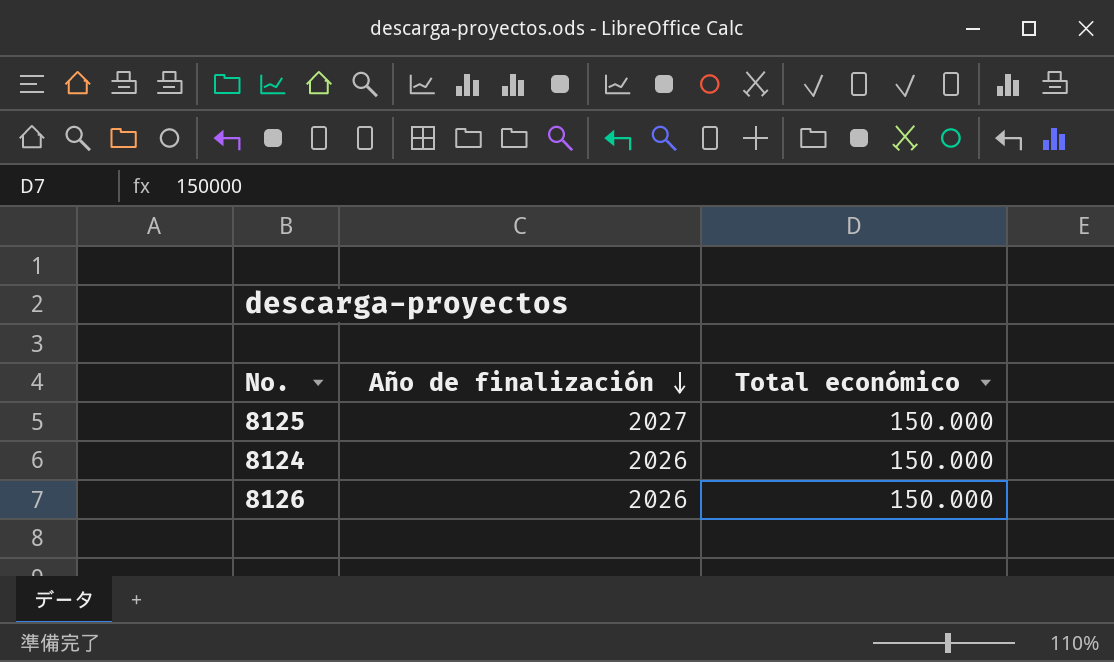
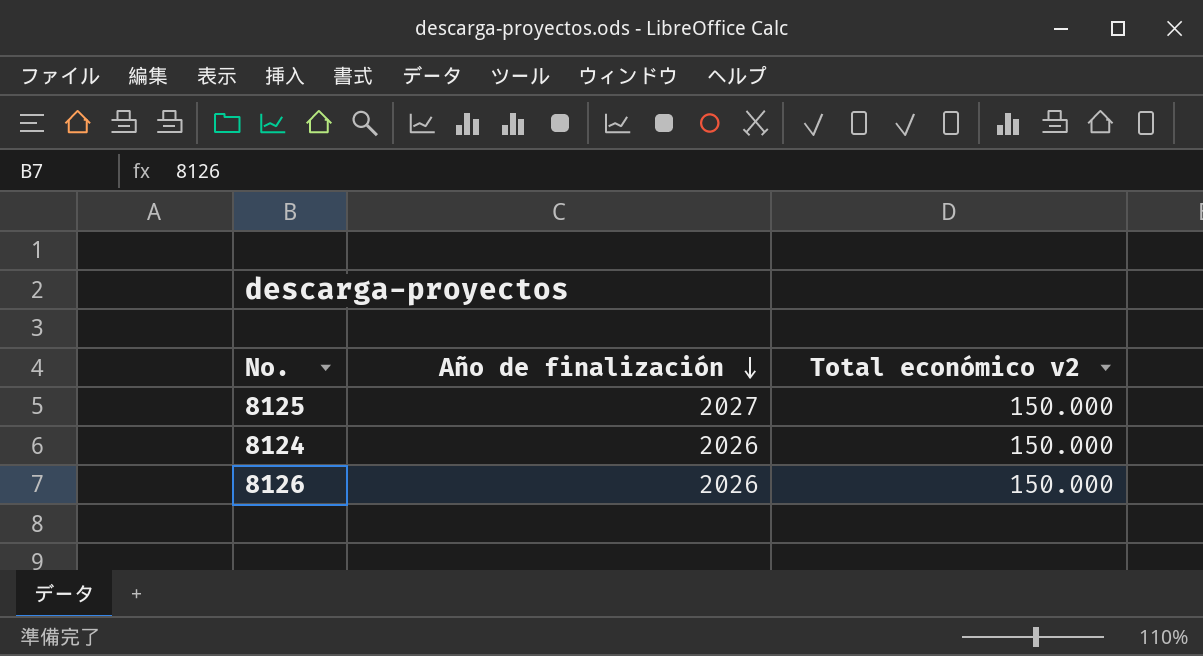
column name: Total económico -> Total económico v2

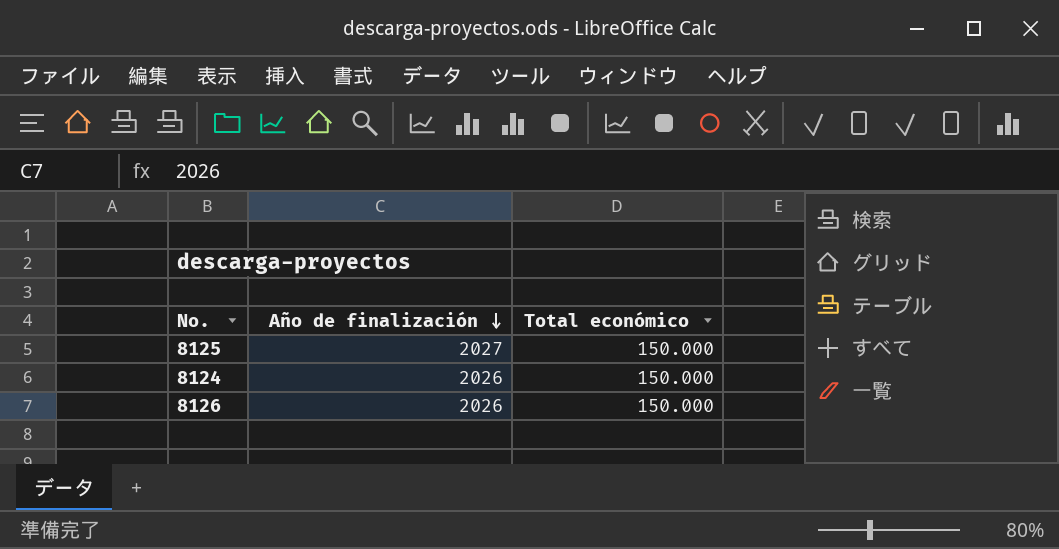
column name: Total económico v2 -> Total económico

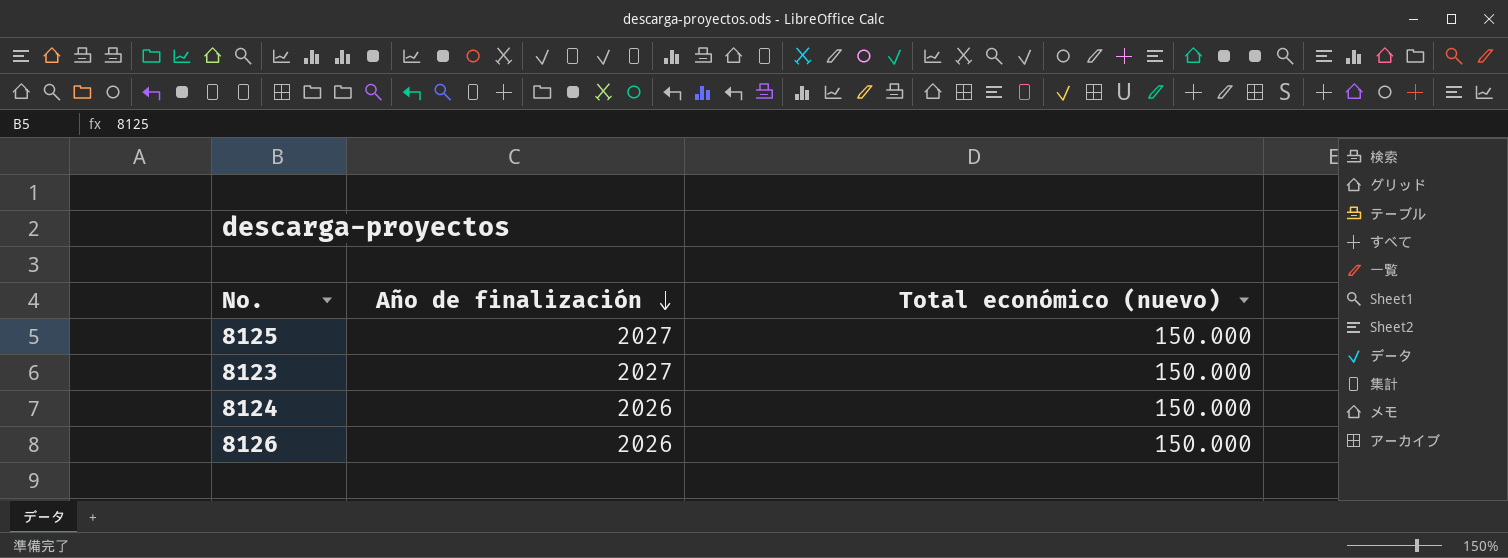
column name: Total económico -> Total económico (nuevo)
row 8123: none -> 2027 | 150.000

